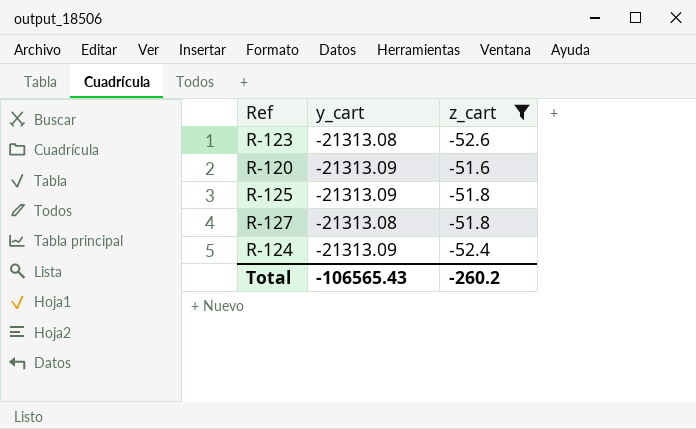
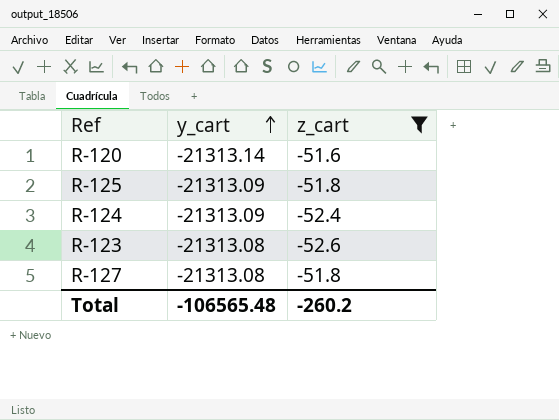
row order: none -> y_cart ascending
R-120 | y_cart: -21313.09 -> -21313.14
Total | y_cart: -106565.43 -> -106565.48

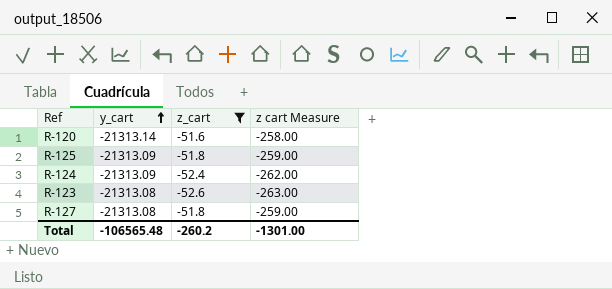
column z cart Measure | formula: none -> [z_cart] * 5

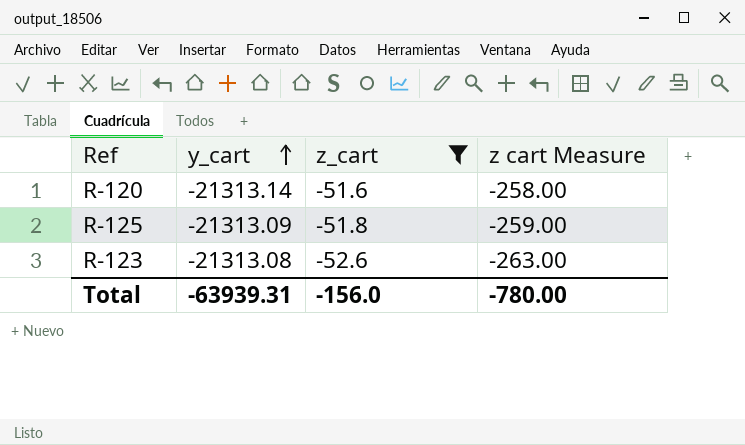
row R-124: -21313.09 | -52.4 | -262.00 -> none
row R-127: -21313.08 | -51.8 | -259.00 -> none
Total | y_cart: -106565.48 -> -63939.31
Total | z_cart: -260.2 -> -156.0
Total | z cart Measure: -1301.00 -> -780.00

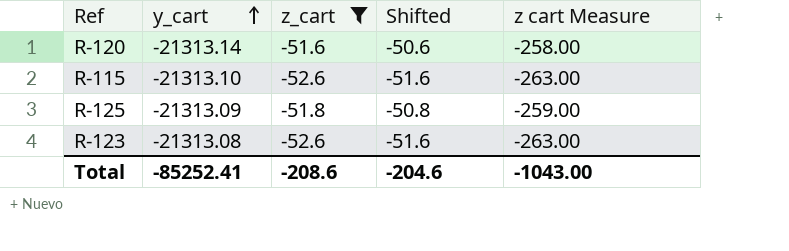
column Shifted | formula: none -> [z_cart] + 1
row R-115: none -> -21313.10 | -52.6 | -51.6 | -263.00
Total | y_cart: -63939.31 -> -85252.41
Total | z_cart: -156.0 -> -208.6
Total | z cart Measure: -780.00 -> -1043.00

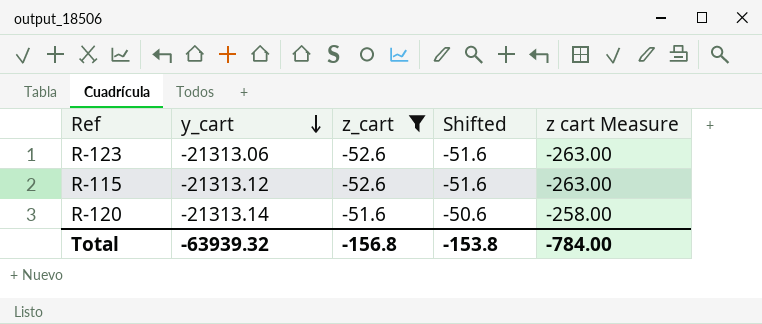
row order: y_cart ascending -> y_cart descending
row R-125: -21313.09 | -51.8 | -50.8 | -259.00 -> none
R-123 | y_cart: -21313.08 -> -21313.06
R-115 | y_cart: -21313.10 -> -21313.12
Total | y_cart: -85252.41 -> -63939.32
Total | z_cart: -208.6 -> -156.8
Total | Shifted: -204.6 -> -153.8
Total | z cart Measure: -1043.00 -> -784.00

